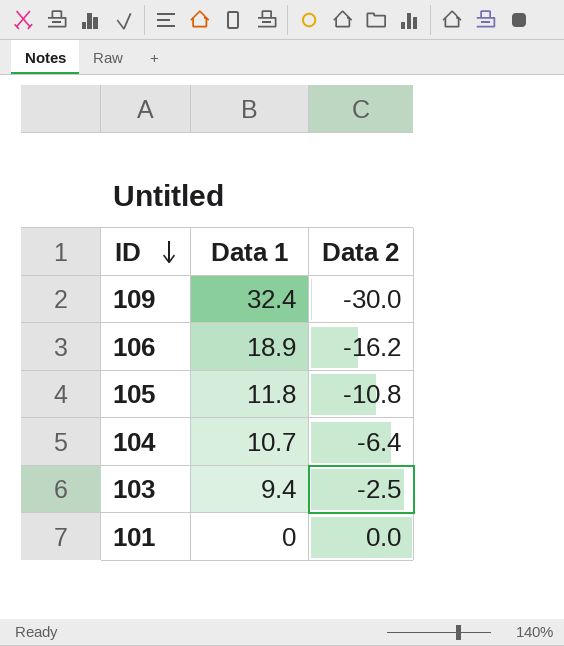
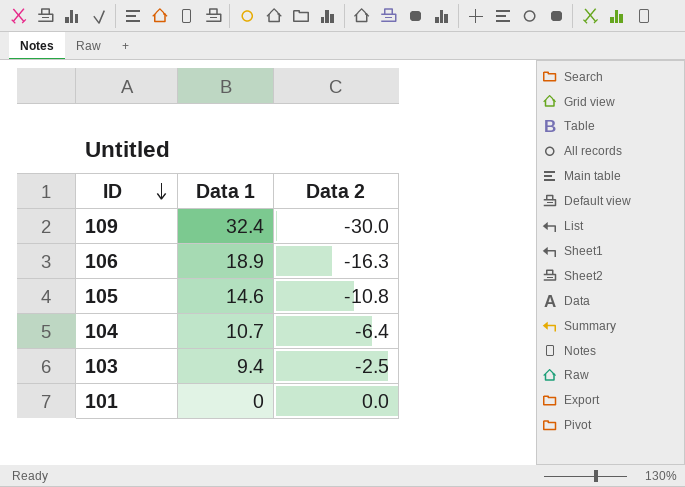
106 | Data 2: -16.2 -> -16.3
105 | Data 1: 11.8 -> 14.6

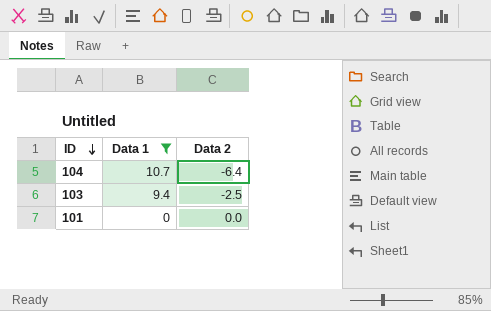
filter: none -> Data 1 <= 10.7

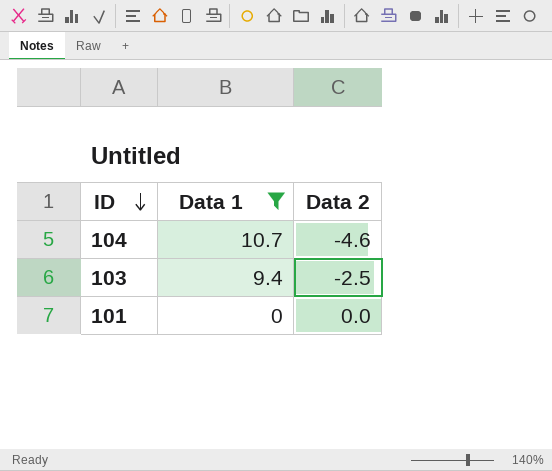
104 | Data 2: -6.4 -> -4.6

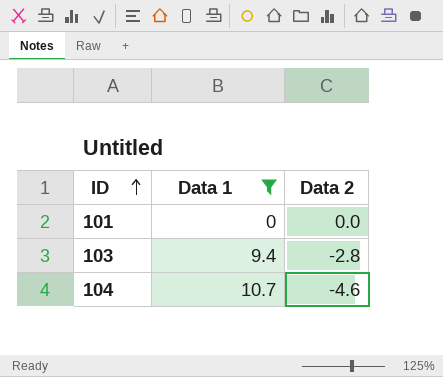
row order: ID descending -> ID ascending
103 | Data 2: -2.5 -> -2.8

